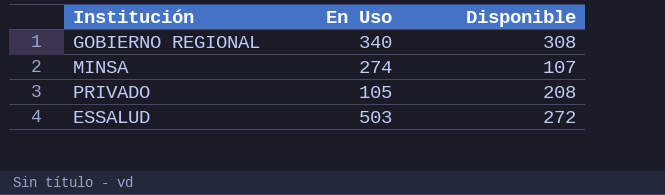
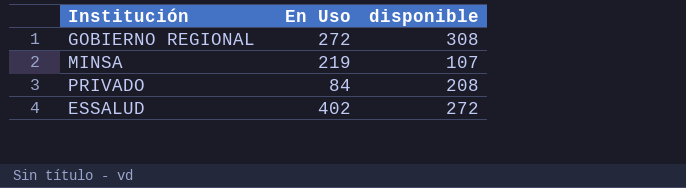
column name: Disponible -> disponible
GOBIERNO REGIONAL | En Uso: 340 -> 272
MINSA | En Uso: 274 -> 219
PRIVADO | En Uso: 105 -> 84
ESSALUD | En Uso: 503 -> 402

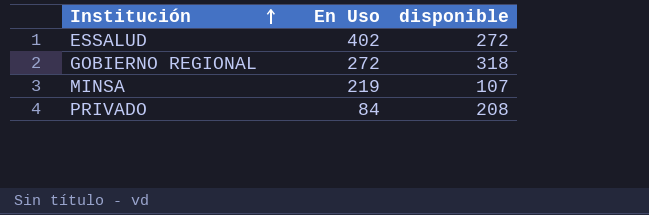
row order: none -> Institución ascending
GOBIERNO REGIONAL | disponible: 308 -> 318

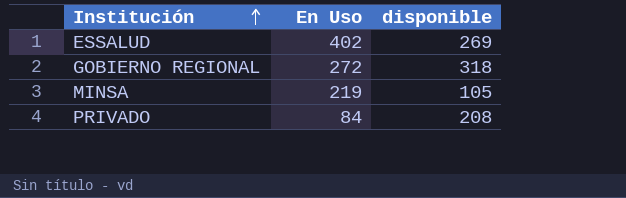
ESSALUD | disponible: 272 -> 269
MINSA | disponible: 107 -> 105

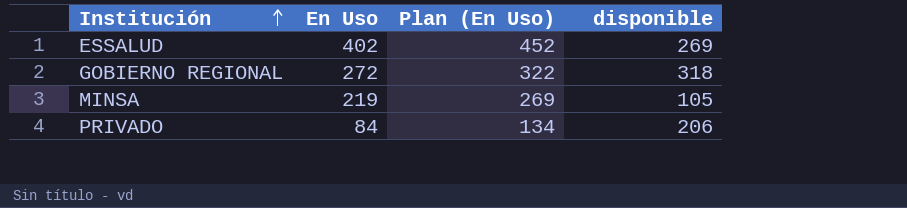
column Plan (En Uso) | formula: none -> [En Uso] + 50
PRIVADO | disponible: 208 -> 206

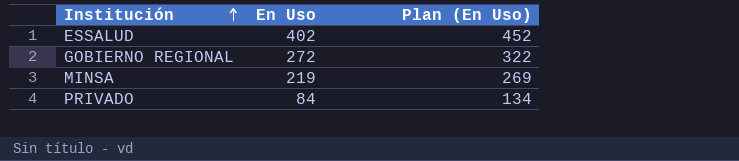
column disponible | position: 4 -> none

